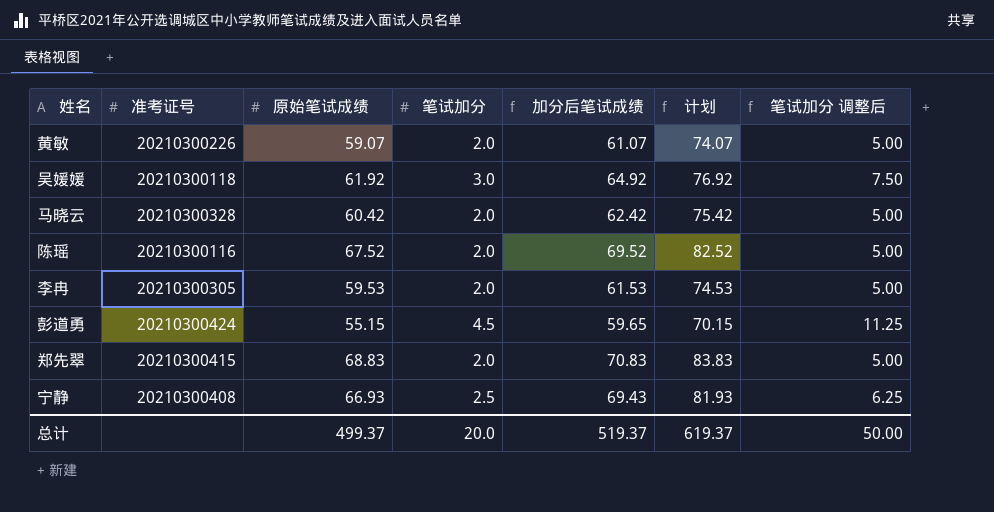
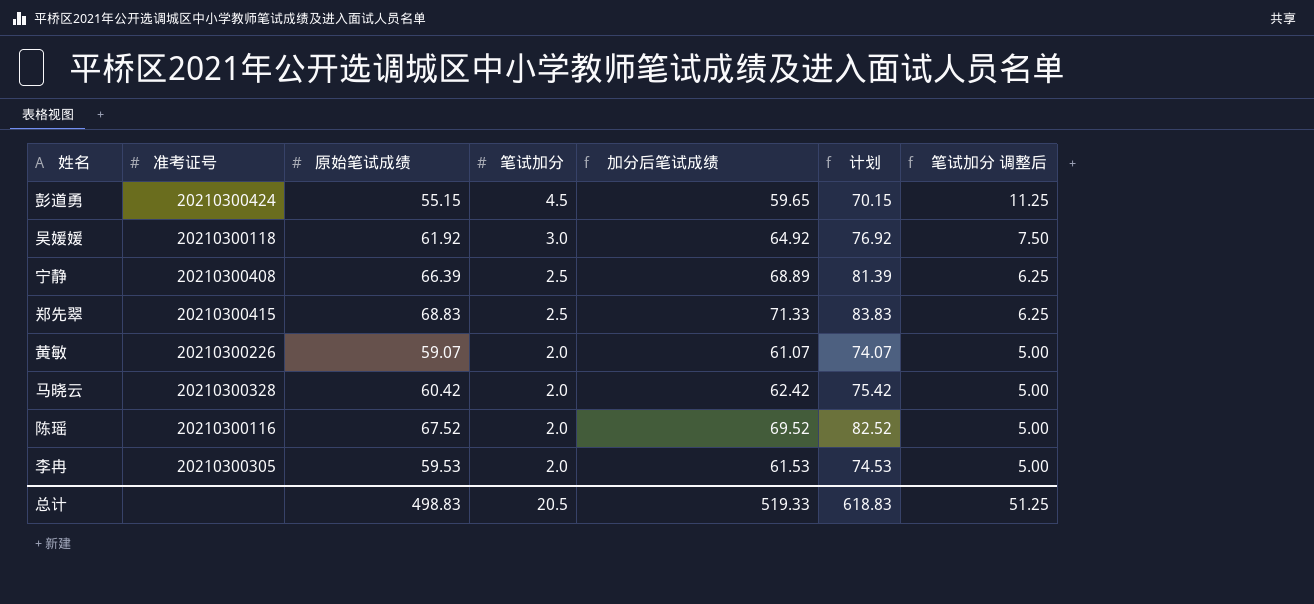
row order: none -> 笔试加分 descending
宁静 | 原始笔试成绩: 66.93 -> 66.39
宁静 | 加分后笔试成绩: 69.43 -> 68.89
宁静 | 计划: 81.93 -> 81.39
郑先翠 | 笔试加分: 2.0 -> 2.5
郑先翠 | 加分后笔试成绩: 70.83 -> 71.33
郑先翠 | 笔试加分 调整后: 5.00 -> 6.25
总计 | 原始笔试成绩: 499.37 -> 498.83
总计 | 笔试加分: 20.0 -> 20.5
总计 | 加分后笔试成绩: 519.37 -> 519.33
总计 | 计划: 619.37 -> 618.83
总计 | 笔试加分 调整后: 50.00 -> 51.25

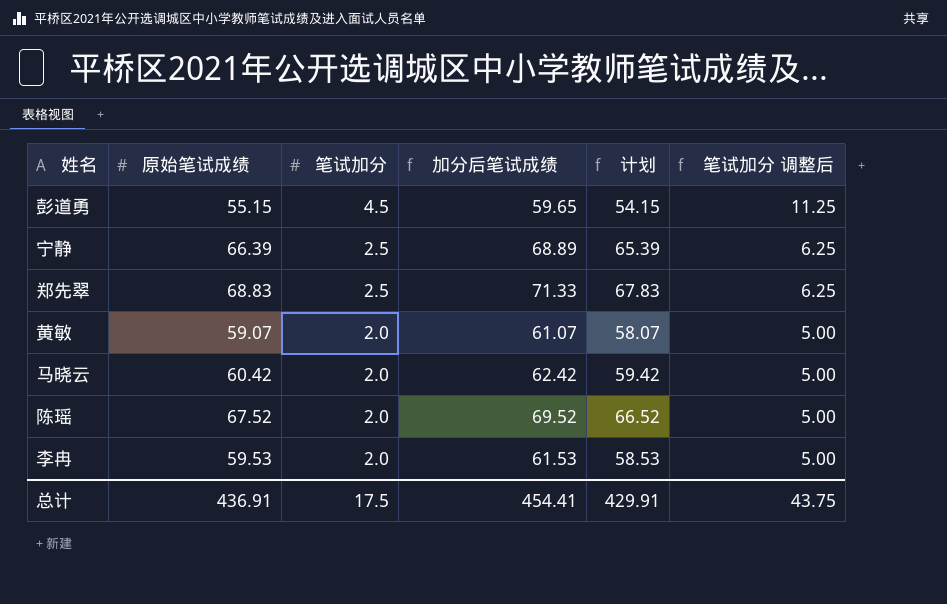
column 准考证号 | position: 2 -> none
column 计划 | formula: [原始笔试成绩] + 15 -> [原始笔试成绩] - 1
row 吴媛媛: 20210300118 | 61.92 | 3.0 | 64.92 | 76.92 | 7.50 -> none
总计 | 原始笔试成绩: 498.83 -> 436.91
总计 | 笔试加分: 20.5 -> 17.5
总计 | 加分后笔试成绩: 519.33 -> 454.41
总计 | 计划: 618.83 -> 429.91
总计 | 笔试加分 调整后: 51.25 -> 43.75

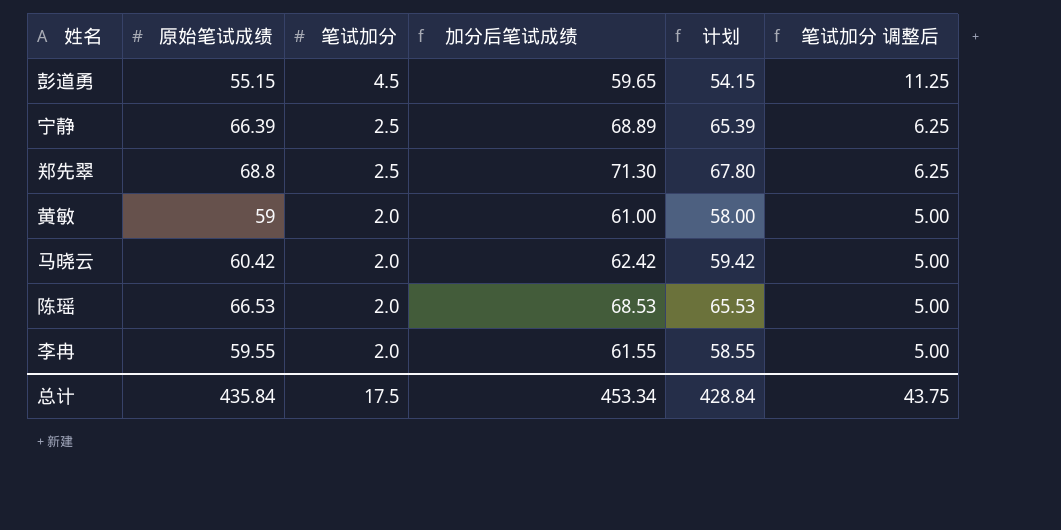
郑先翠 | 原始笔试成绩: 68.83 -> 68.8
郑先翠 | 加分后笔试成绩: 71.33 -> 71.30
郑先翠 | 计划: 67.83 -> 67.80
黄敏 | 原始笔试成绩: 59.07 -> 59
黄敏 | 加分后笔试成绩: 61.07 -> 61.00
黄敏 | 计划: 58.07 -> 58.00
陈瑶 | 原始笔试成绩: 67.52 -> 66.53
陈瑶 | 加分后笔试成绩: 69.52 -> 68.53
陈瑶 | 计划: 66.52 -> 65.53
李冉 | 原始笔试成绩: 59.53 -> 59.55
李冉 | 加分后笔试成绩: 61.53 -> 61.55
李冉 | 计划: 58.53 -> 58.55
总计 | 原始笔试成绩: 436.91 -> 435.84
总计 | 加分后笔试成绩: 454.41 -> 453.34
总计 | 计划: 429.91 -> 428.84

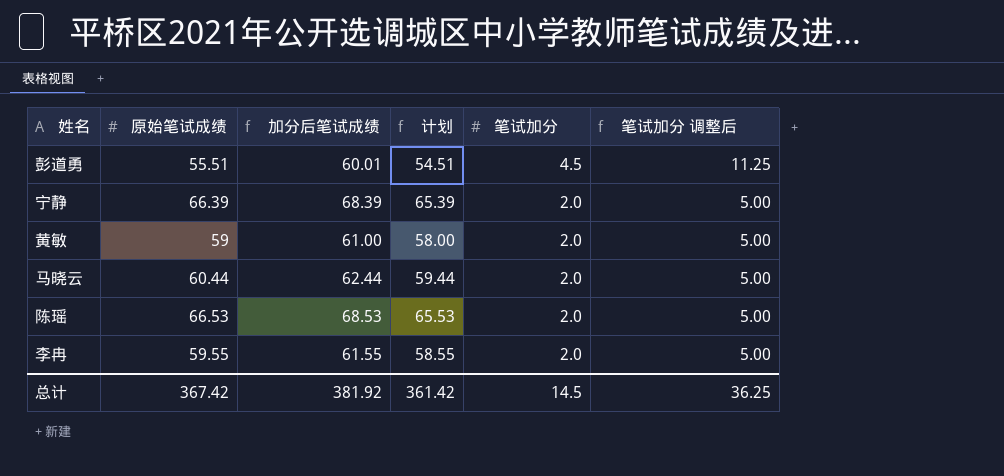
column 笔试加分 | position: 3 -> 5
row 郑先翠: 68.8 | 2.5 | 71.30 | 67.80 | 6.25 -> none
彭道勇 | 原始笔试成绩: 55.15 -> 55.51
彭道勇 | 加分后笔试成绩: 59.65 -> 60.01
彭道勇 | 计划: 54.15 -> 54.51
宁静 | 加分后笔试成绩: 68.89 -> 68.39
宁静 | 笔试加分: 2.5 -> 2.0
宁静 | 笔试加分 调整后: 6.25 -> 5.00
马晓云 | 原始笔试成绩: 60.42 -> 60.44
马晓云 | 加分后笔试成绩: 62.42 -> 62.44
马晓云 | 计划: 59.42 -> 59.44
总计 | 原始笔试成绩: 435.84 -> 367.42
总计 | 加分后笔试成绩: 453.34 -> 381.92
总计 | 计划: 428.84 -> 361.42
总计 | 笔试加分: 17.5 -> 14.5
总计 | 笔试加分 调整后: 43.75 -> 36.25

